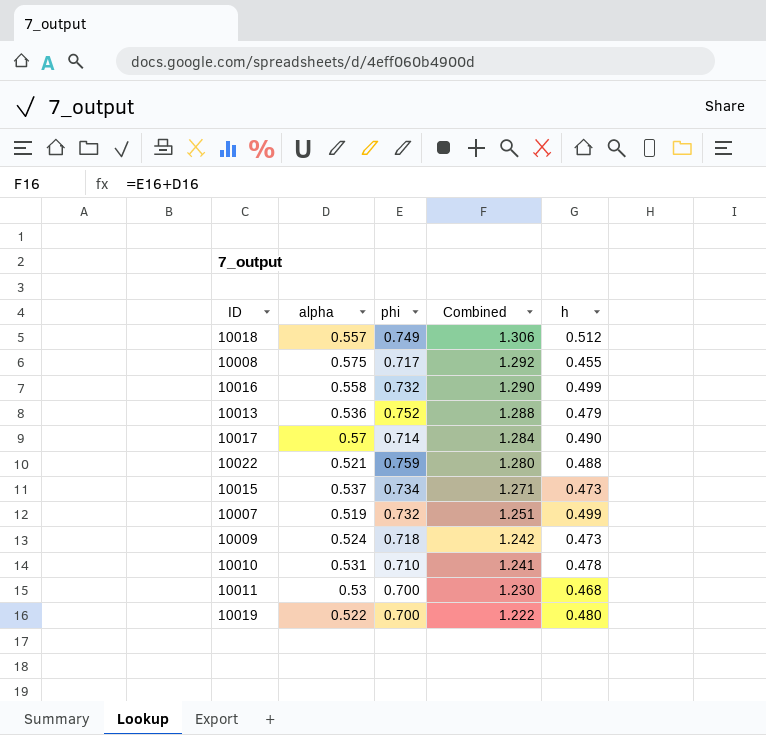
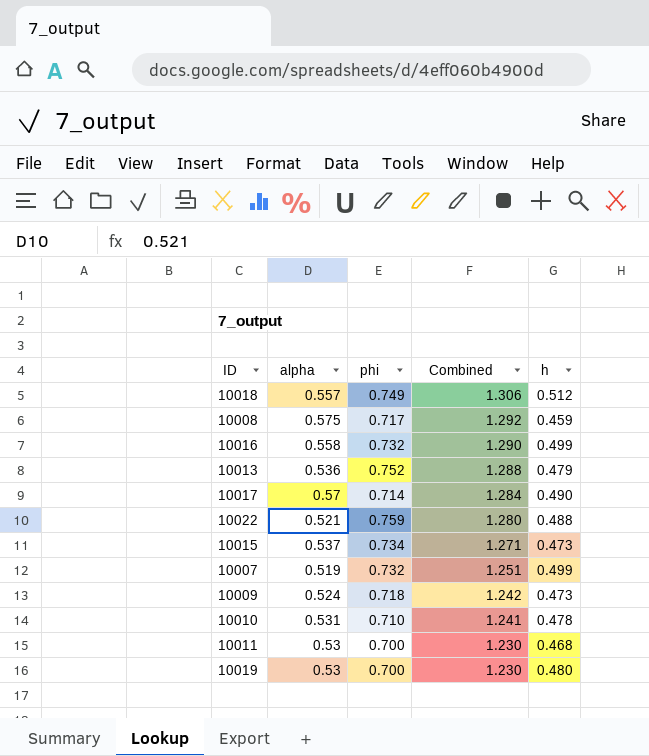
10008 | h: 0.455 -> 0.459
10019 | alpha: 0.522 -> 0.53
10019 | Combined: 1.222 -> 1.230

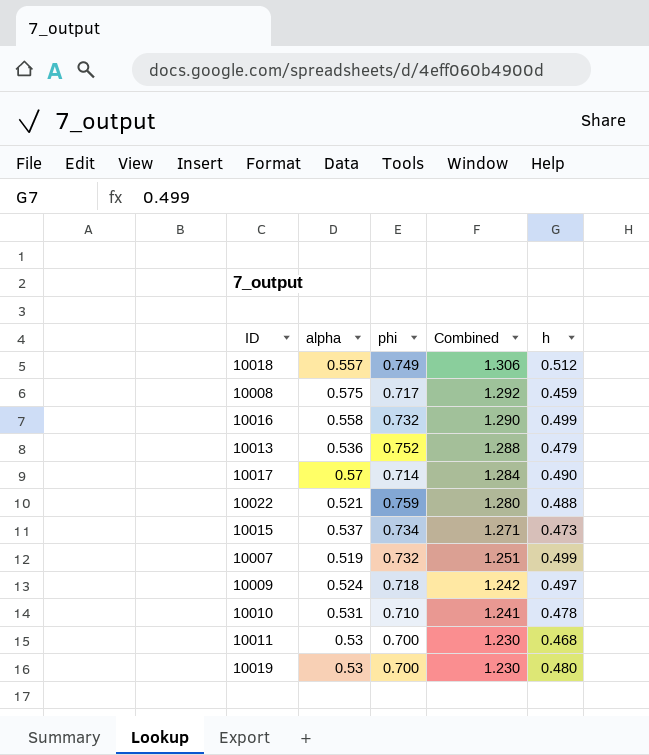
10009 | h: 0.473 -> 0.497

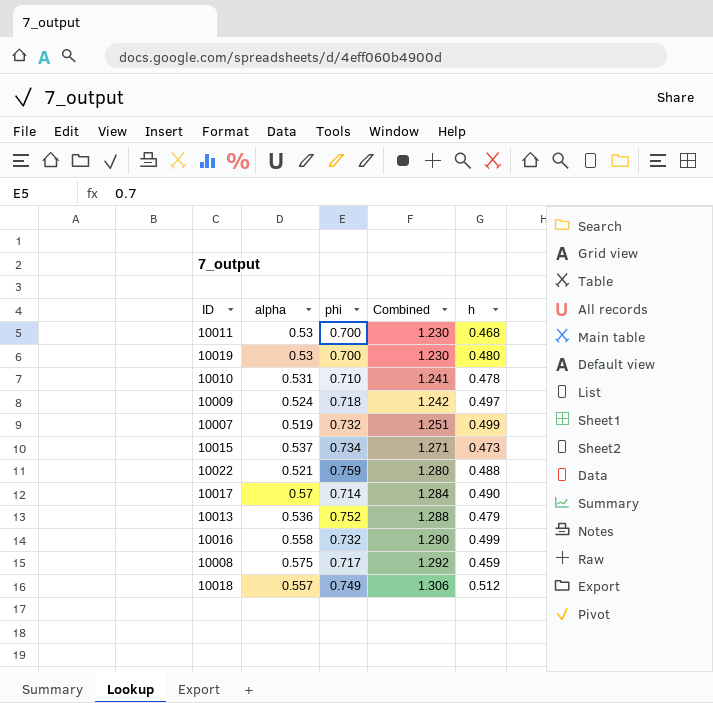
row order: Combined descending -> Combined ascending

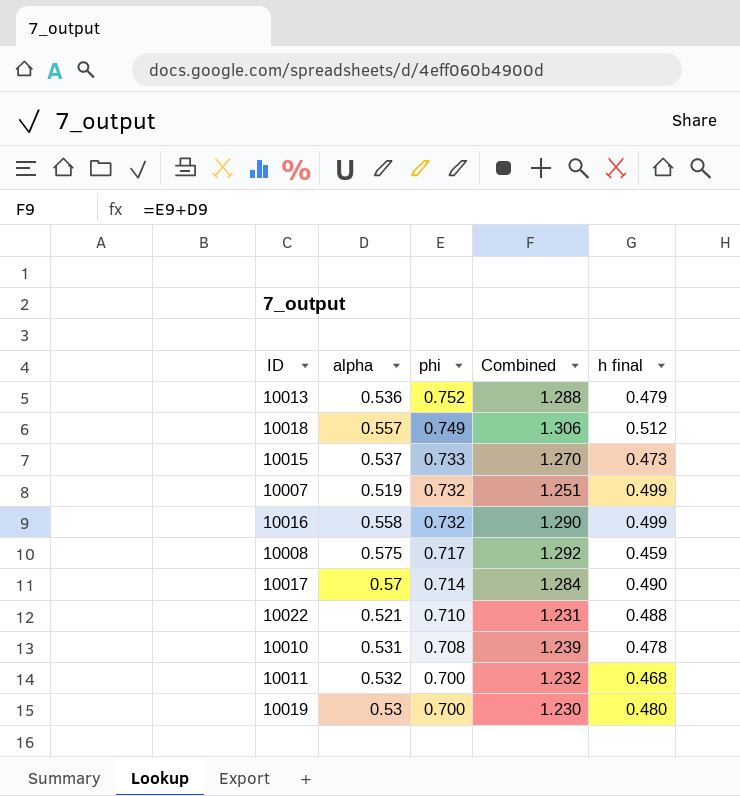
row order: Combined ascending -> phi descending
column name: h -> h final
row 10009: 0.524 | 0.718 | 1.242 | 0.497 -> none
10015 | phi: 0.734 -> 0.733
10015 | Combined: 1.271 -> 1.270
10022 | phi: 0.759 -> 0.710
10022 | Combined: 1.280 -> 1.231
10010 | phi: 0.710 -> 0.708
10010 | Combined: 1.241 -> 1.239
10011 | alpha: 0.53 -> 0.532
10011 | Combined: 1.230 -> 1.232

